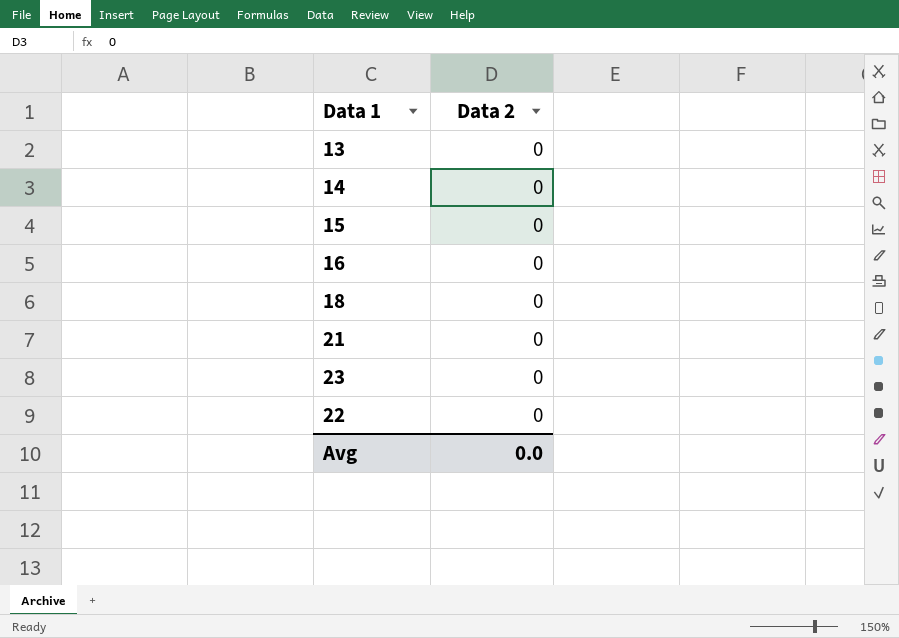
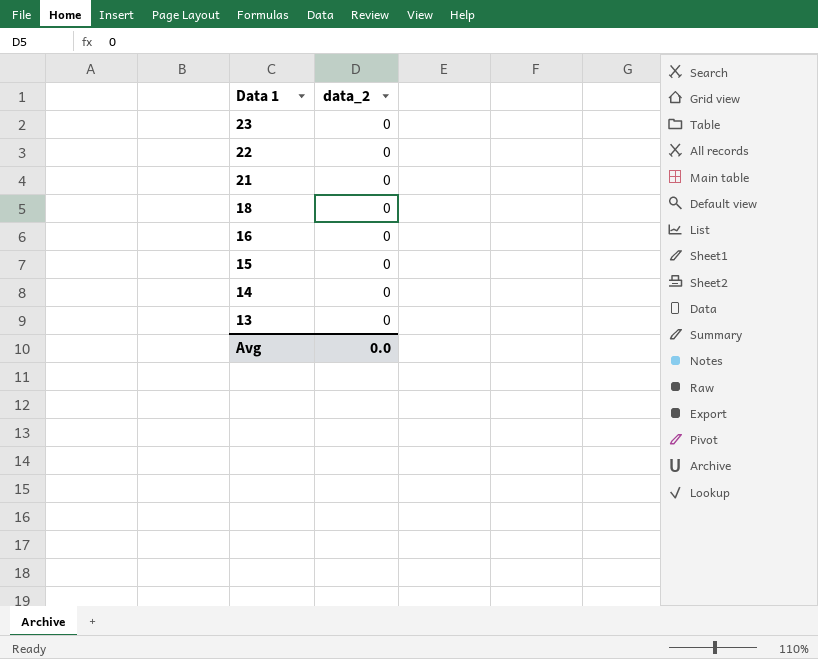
row order: none -> Data 1 descending
column name: Data 2 -> data_2

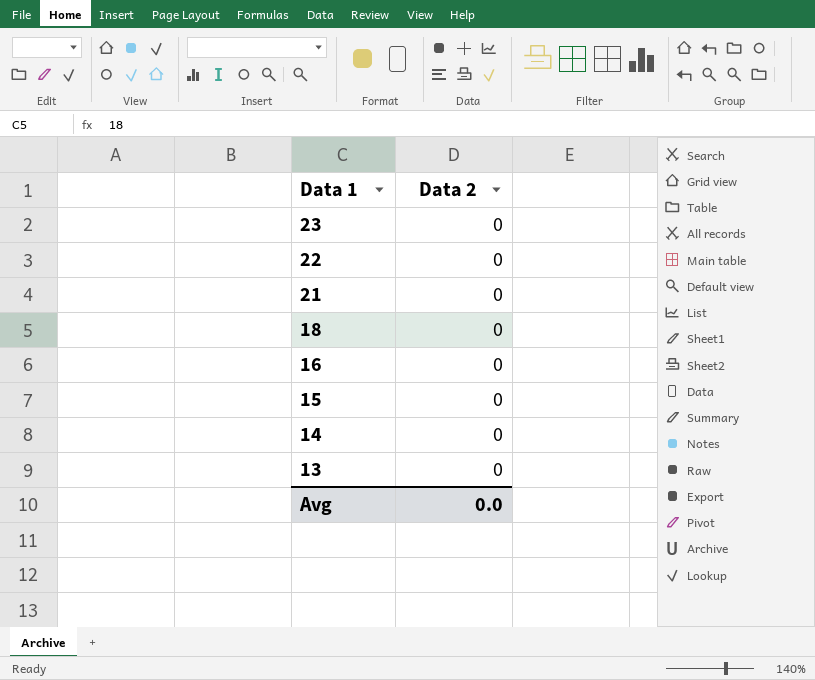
column name: data_2 -> Data 2

